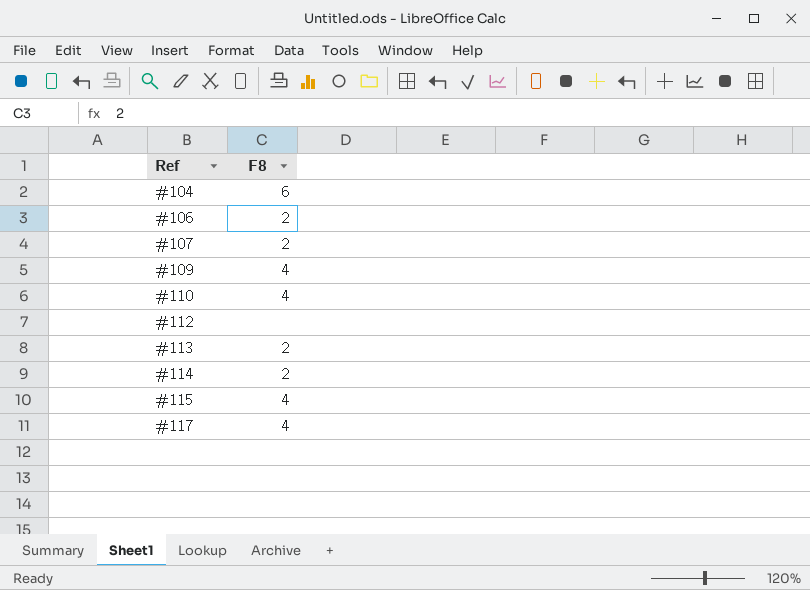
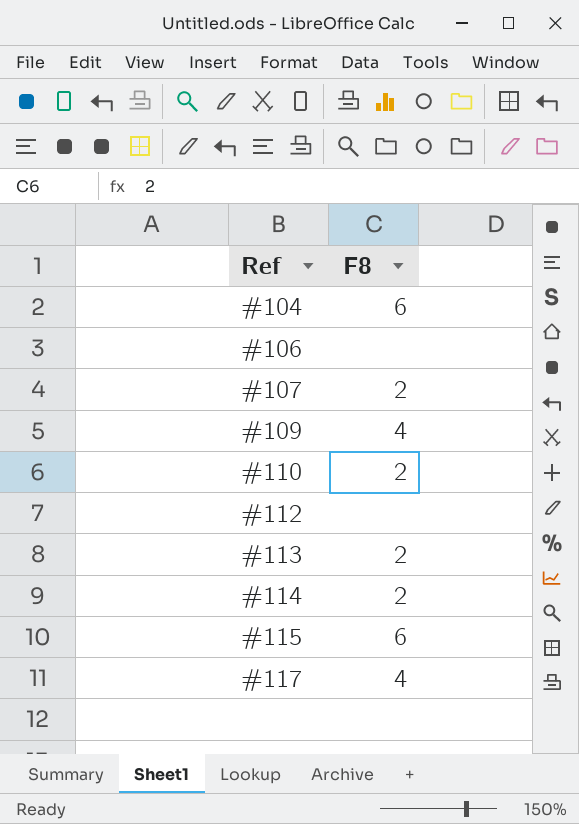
#106 | F8: 2 -> none
#110 | F8: 4 -> 2
#115 | F8: 4 -> 6

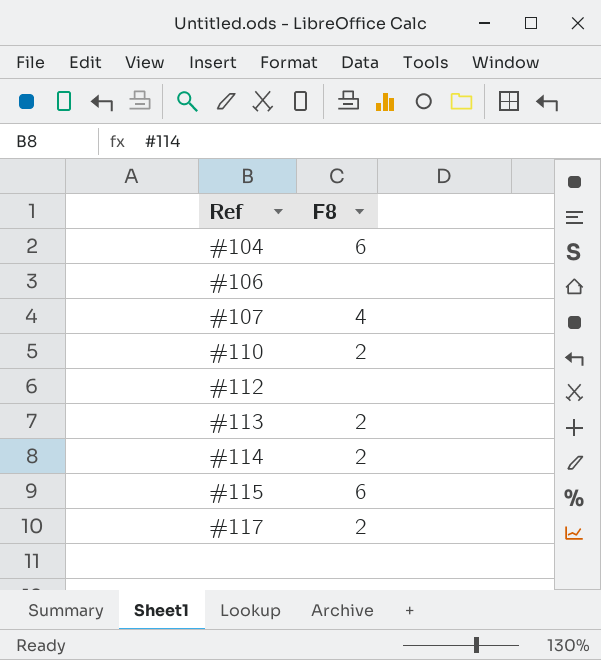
row #109: 4 -> none
#107 | F8: 2 -> 4
#117 | F8: 4 -> 2

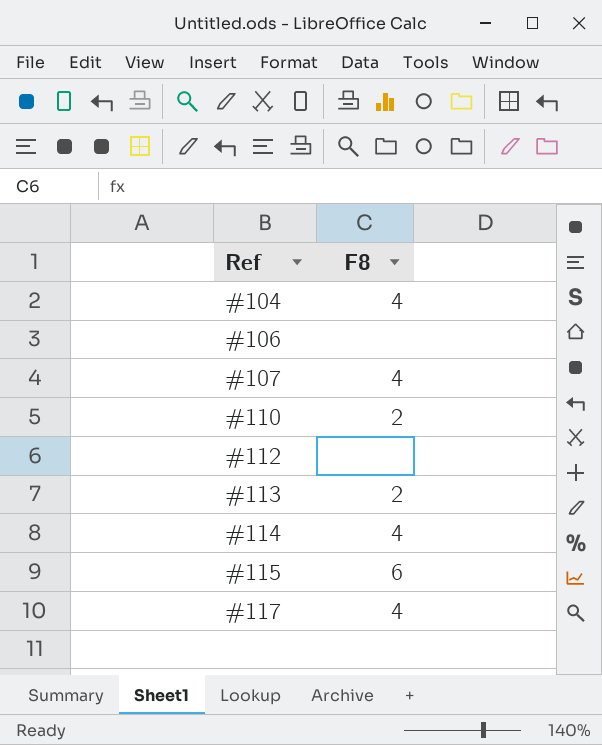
#104 | F8: 6 -> 4
#114 | F8: 2 -> 4
#117 | F8: 2 -> 4

